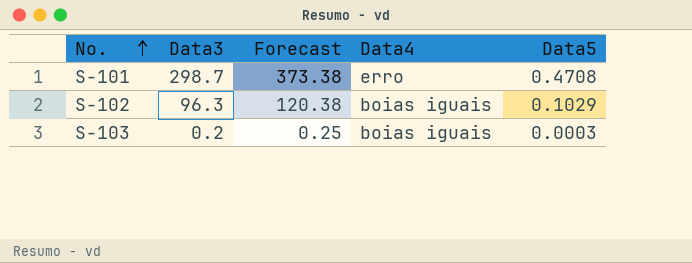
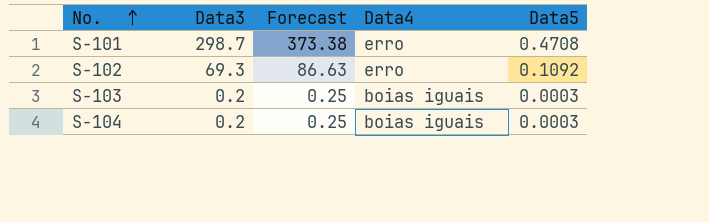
S-102 | Data3: 96.3 -> 69.3
S-102 | Forecast: 120.38 -> 86.63
S-102 | Data4: boias iguais -> erro
S-102 | Data5: 0.1029 -> 0.1092
row S-104: none -> 0.2 | 0.25 | boias iguais | 0.0003

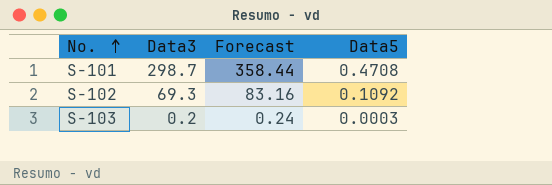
column Data4 | position: 4 -> none
column Forecast | formula: [Data3] * 1.25 -> [Data3] * 1.2
row S-104: 0.2 | 0.25 | boias iguais | 0.0003 -> none

